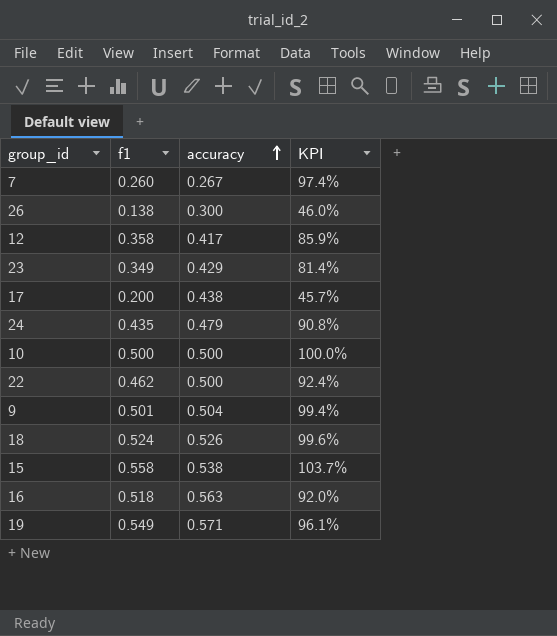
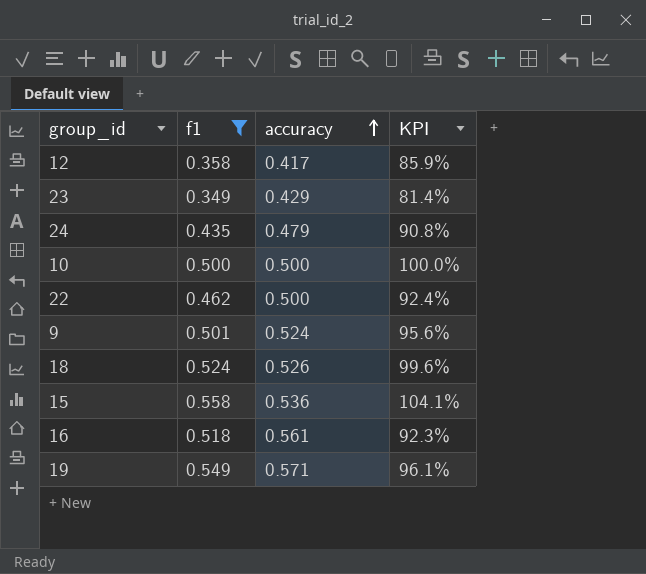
filter: none -> f1 >= 0.349
9 | accuracy: 0.504 -> 0.524
9 | KPI: 99.4% -> 95.6%
15 | accuracy: 0.538 -> 0.536
15 | KPI: 103.7% -> 104.1%
16 | accuracy: 0.563 -> 0.561
16 | KPI: 92.0% -> 92.3%

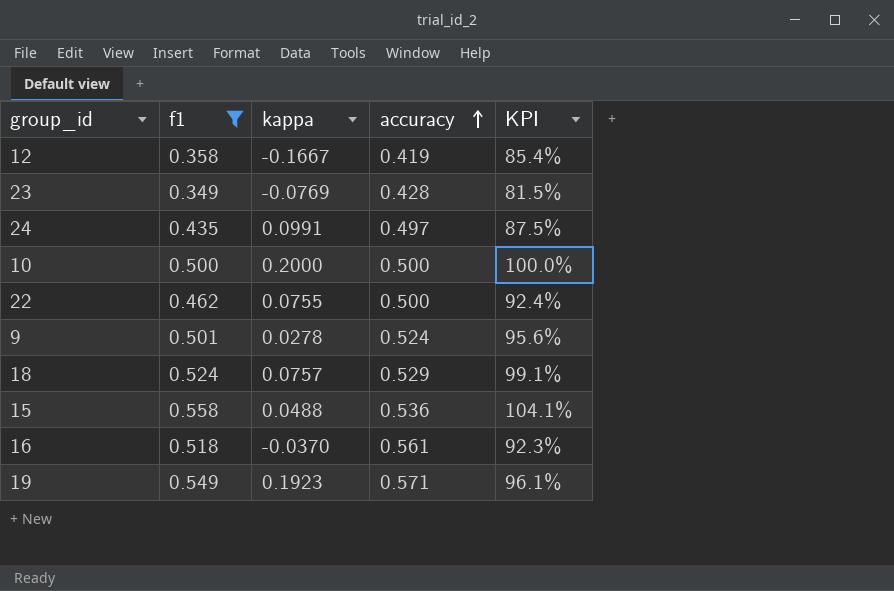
column kappa | position: none -> 3
12 | accuracy: 0.417 -> 0.419
12 | KPI: 85.9% -> 85.4%
23 | accuracy: 0.429 -> 0.428
23 | KPI: 81.4% -> 81.5%
24 | accuracy: 0.479 -> 0.497
24 | KPI: 90.8% -> 87.5%
18 | accuracy: 0.526 -> 0.529
18 | KPI: 99.6% -> 99.1%

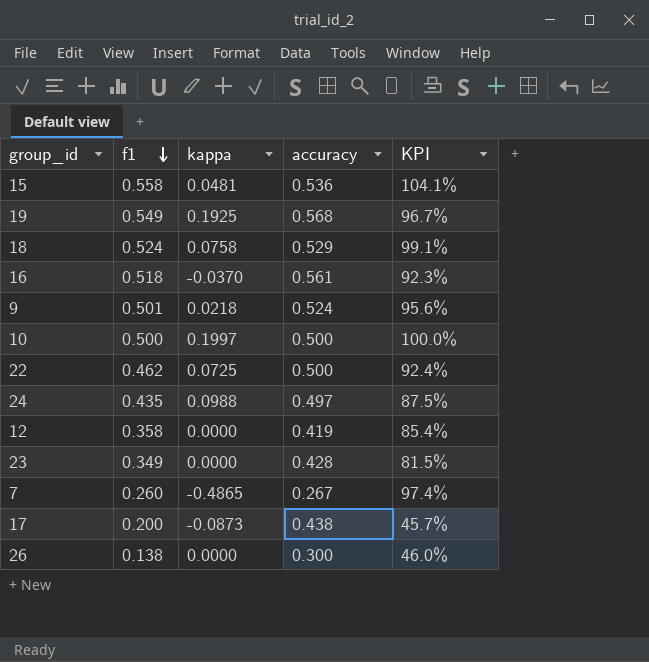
filter: f1 >= 0.349 -> none
row order: accuracy ascending -> f1 descending
15 | kappa: 0.0488 -> 0.0481
19 | kappa: 0.1923 -> 0.1925
19 | accuracy: 0.571 -> 0.568
19 | KPI: 96.1% -> 96.7%
18 | kappa: 0.0757 -> 0.0758
9 | kappa: 0.0278 -> 0.0218
10 | kappa: 0.2000 -> 0.1997
22 | kappa: 0.0755 -> 0.0725
24 | kappa: 0.0991 -> 0.0988
12 | kappa: -0.1667 -> 0.0000
23 | kappa: -0.0769 -> 0.0000

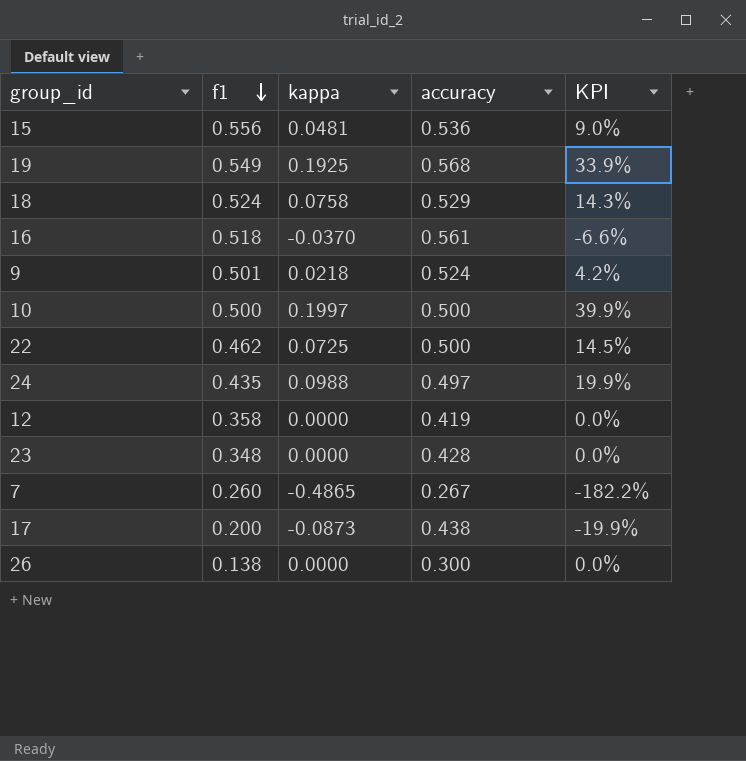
column KPI | formula: [f1] / [accuracy] -> [kappa] / [accuracy]
15 | f1: 0.558 -> 0.556
23 | f1: 0.349 -> 0.348

